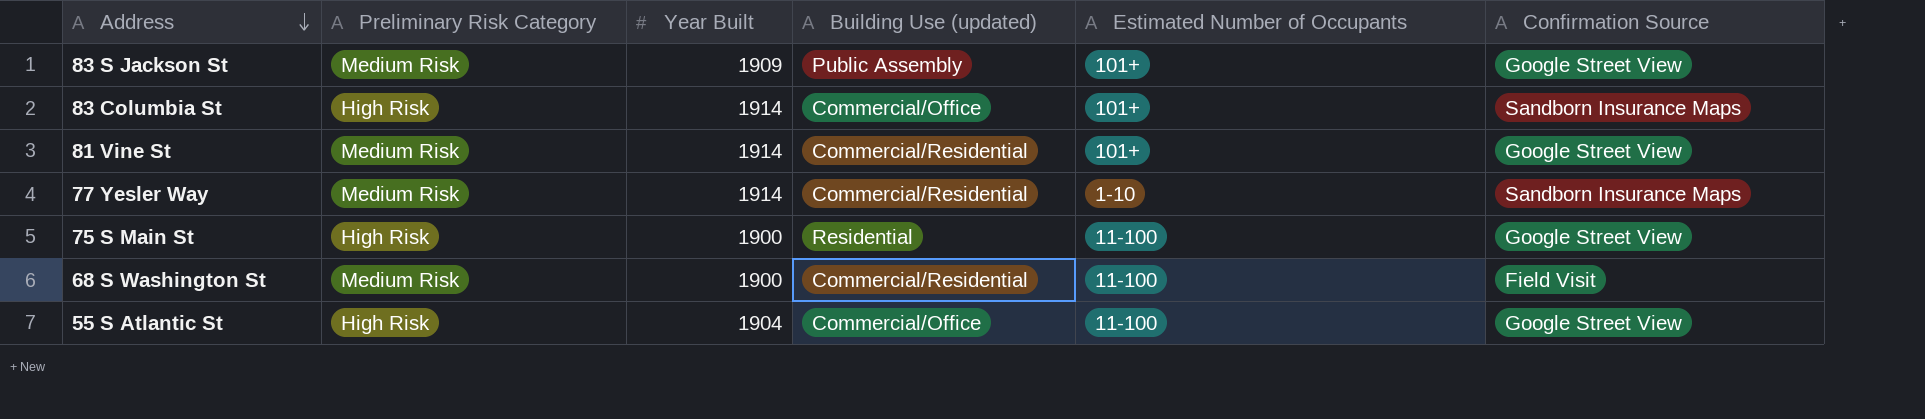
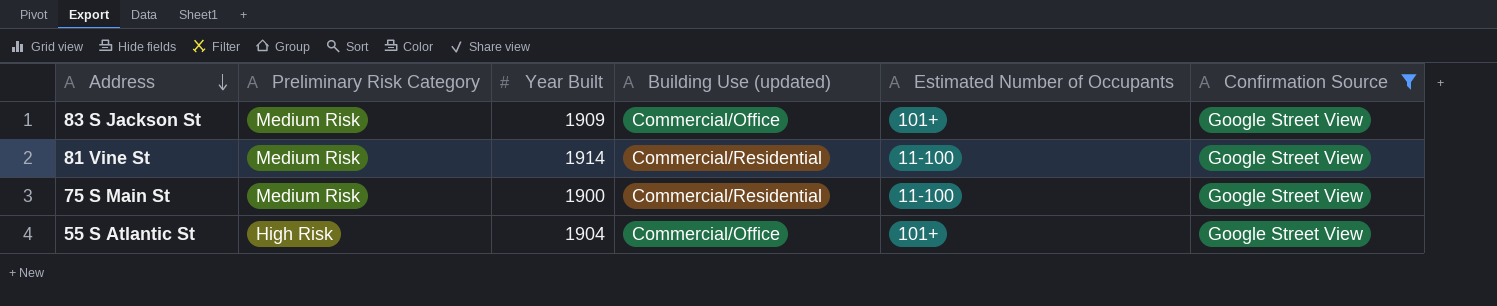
filter: none -> Confirmation Source = Google Street View
83 S Jackson St | Building Use (updated): Public Assembly -> Commercial/Office
81 Vine St | Estimated Number of Occupants: 101+ -> 11-100
75 S Main St | Preliminary Risk Category: High Risk -> Medium Risk
75 S Main St | Building Use (updated): Residential -> Commercial/Residential
55 S Atlantic St | Estimated Number of Occupants: 11-100 -> 101+

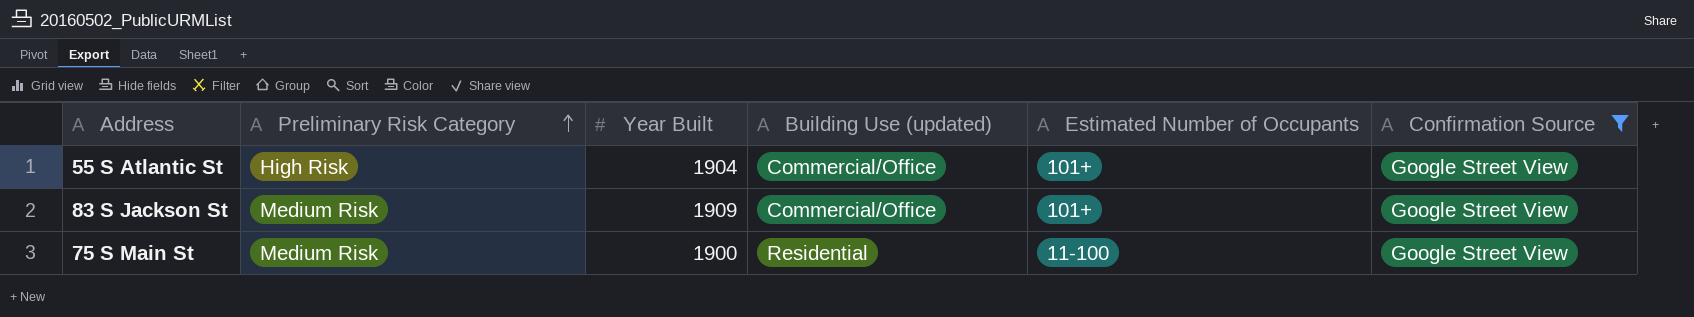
row order: Address descending -> Preliminary Risk Category ascending
row 81 Vine St: Medium Risk | 1914 | Commercial/Residential | 11-100 | Google Street View -> none
75 S Main St | Building Use (updated): Commercial/Residential -> Residential

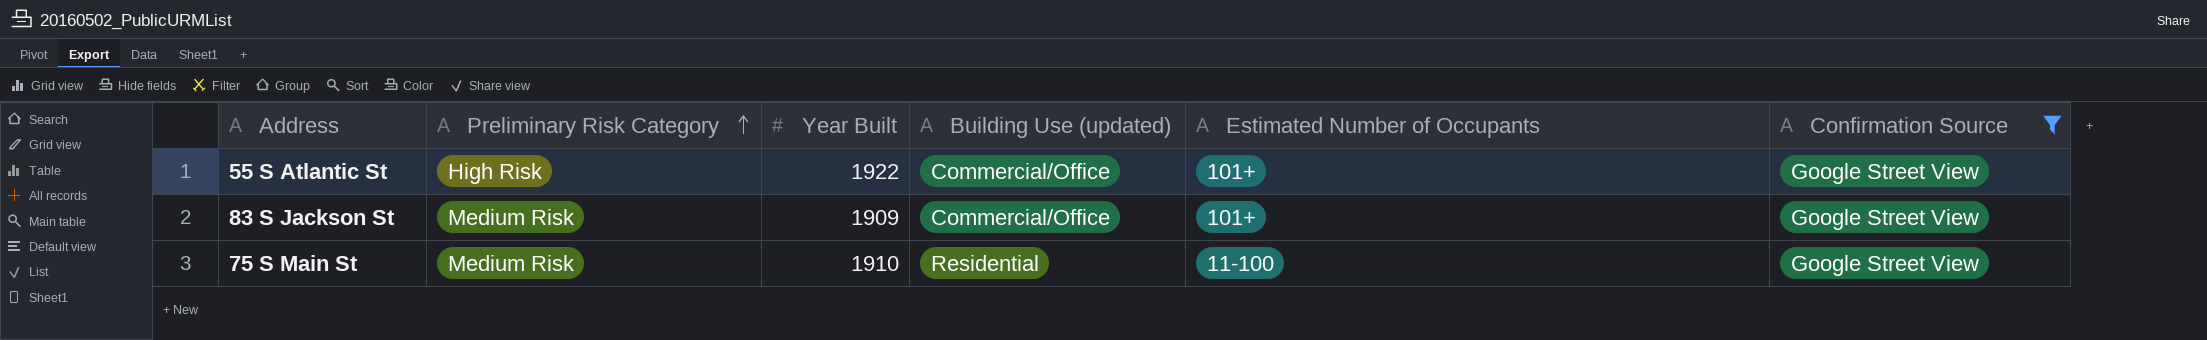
55 S Atlantic St | Year Built: 1904 -> 1922
75 S Main St | Year Built: 1900 -> 1910

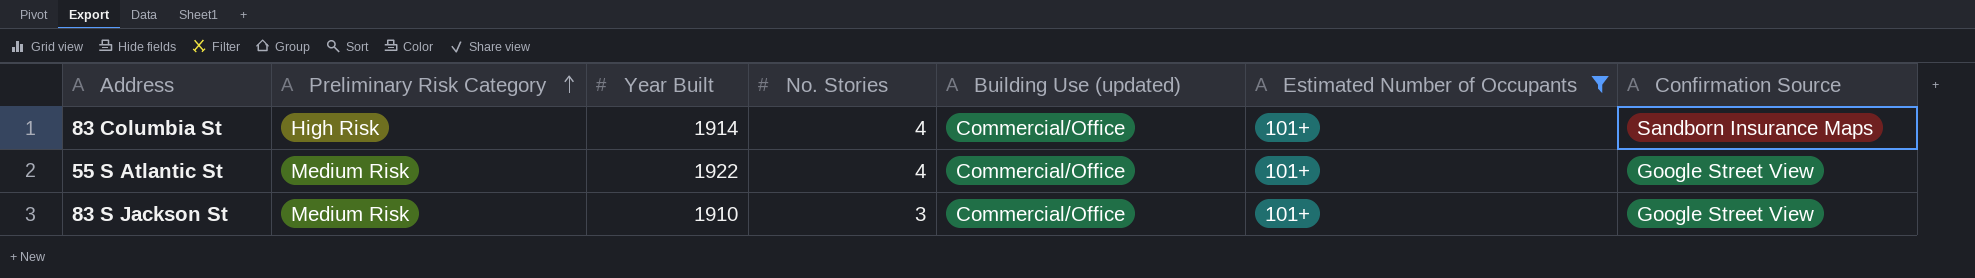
filter: Confirmation Source = Google Street View -> Estimated Number of Occupants = 101+
column No. Stories | position: none -> 4
55 S Atlantic St | Preliminary Risk Category: High Risk -> Medium Risk
83 S Jackson St | Year Built: 1909 -> 1910

